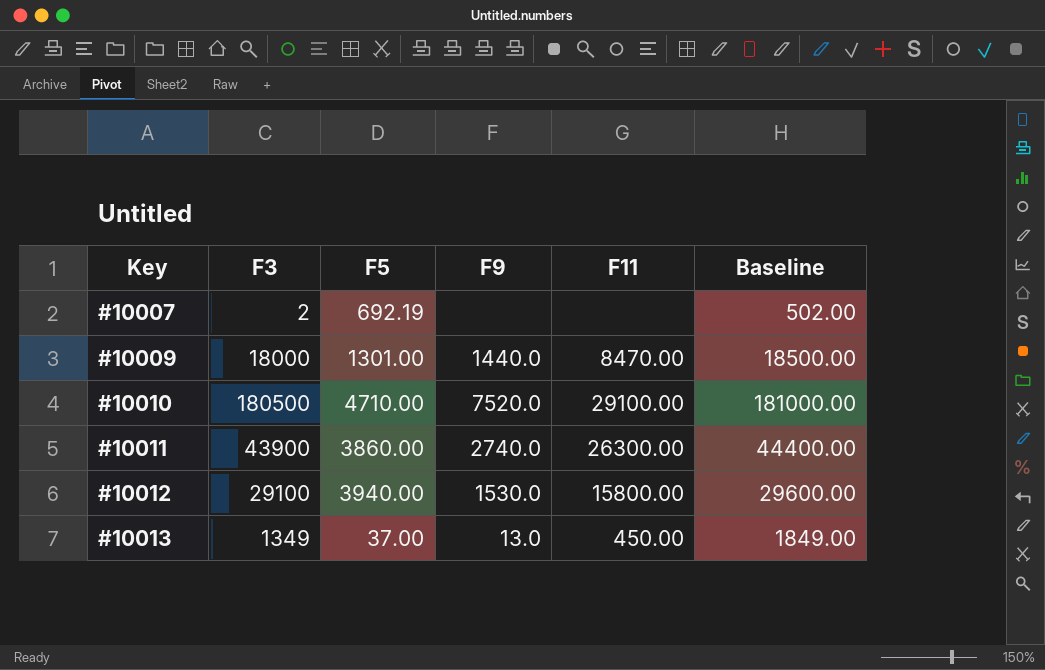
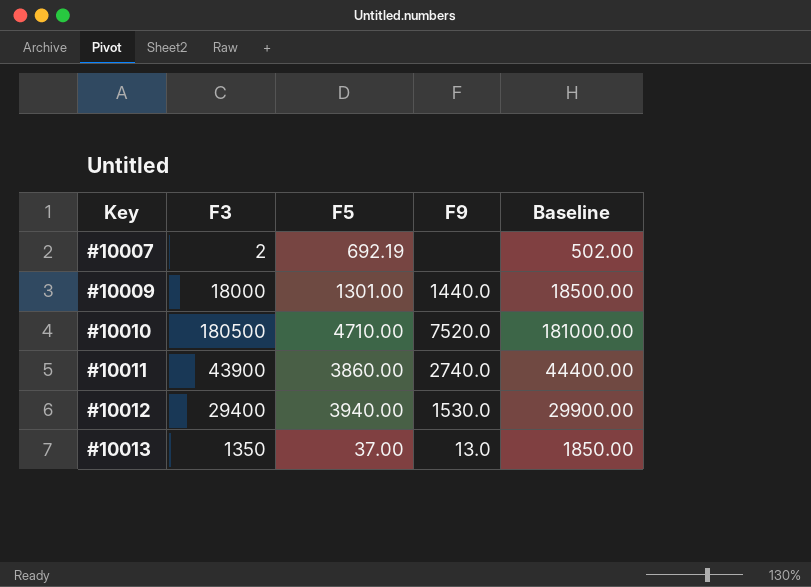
column F11 | position: 5 -> none
#10012 | F3: 29100 -> 29400
#10012 | Baseline: 29600.00 -> 29900.00
#10013 | F3: 1349 -> 1350
#10013 | Baseline: 1849.00 -> 1850.00

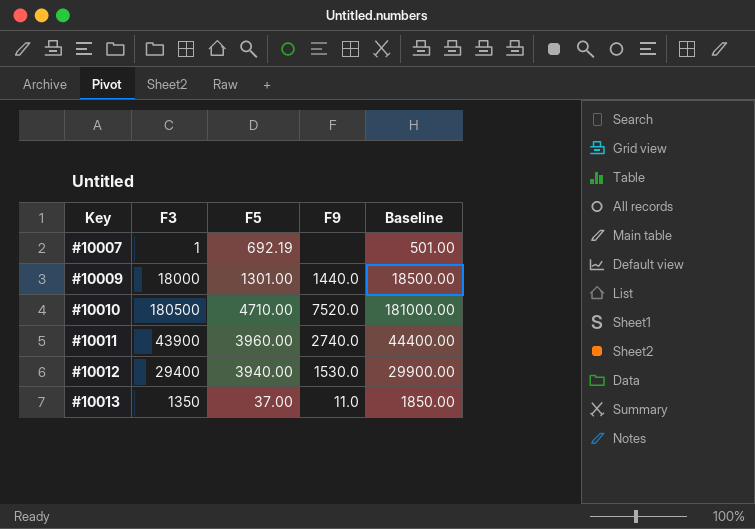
#10007 | F3: 2 -> 1
#10007 | Baseline: 502.00 -> 501.00
#10011 | F5: 3860.00 -> 3960.00
#10013 | F9: 13.0 -> 11.0

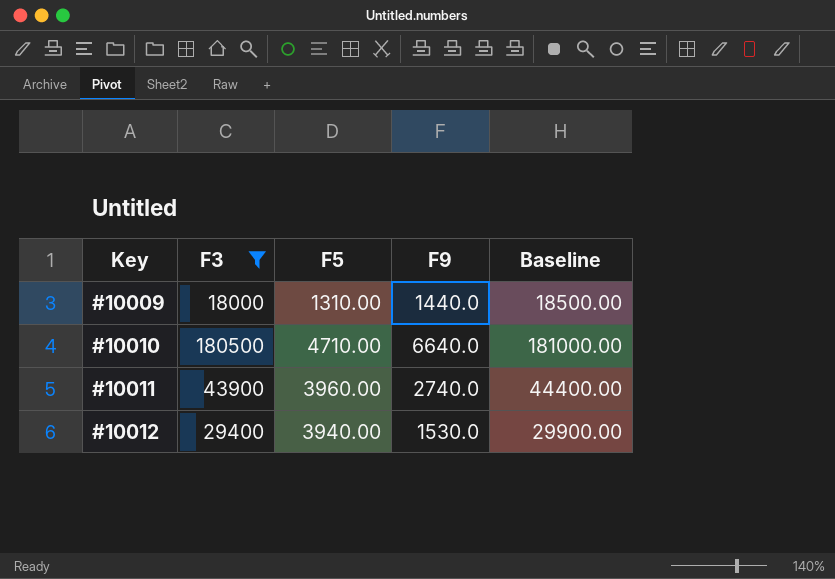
filter: none -> F3 >= 18000
#10009 | F5: 1301.00 -> 1310.00
#10010 | F9: 7520.0 -> 6640.0

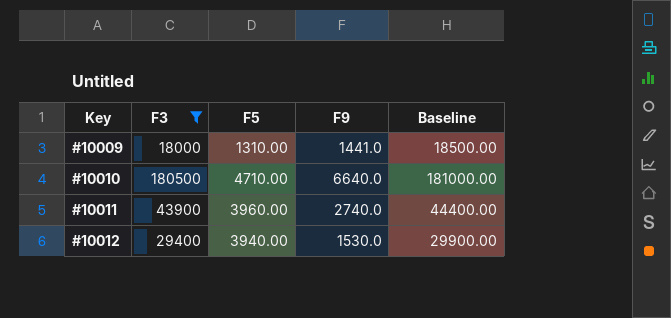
#10009 | F9: 1440.0 -> 1441.0

